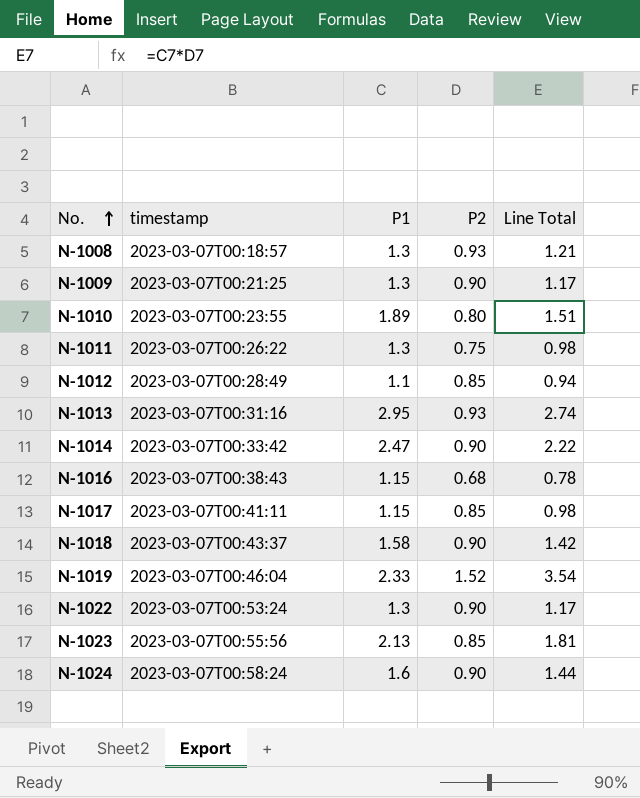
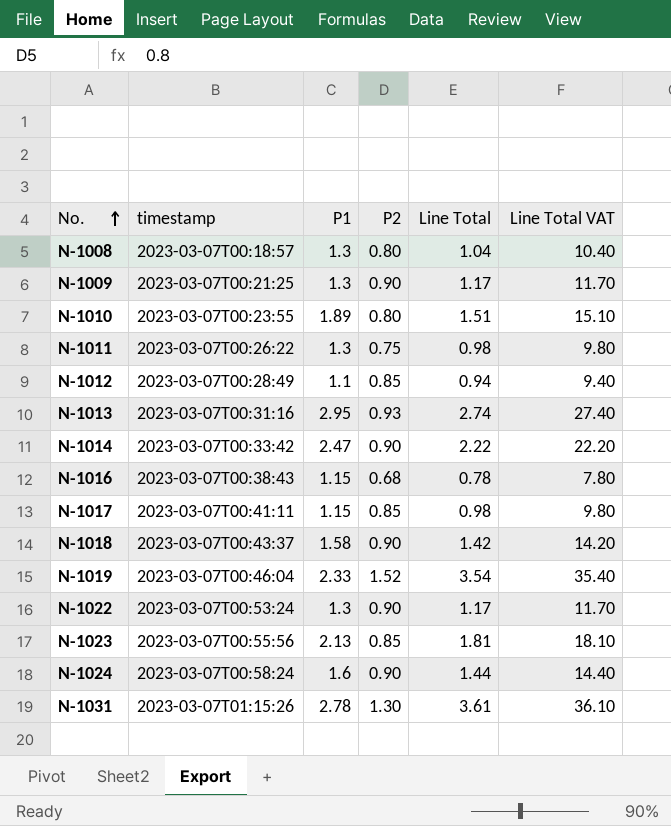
column Line Total VAT | formula: none -> [Line Total] * 10
N-1008 | P2: 0.93 -> 0.80
N-1008 | Line Total: 1.21 -> 1.04
row N-1031: none -> 2023-03-07T01:15:26 | 2.78 | 1.30 | 3.61 | 36.10

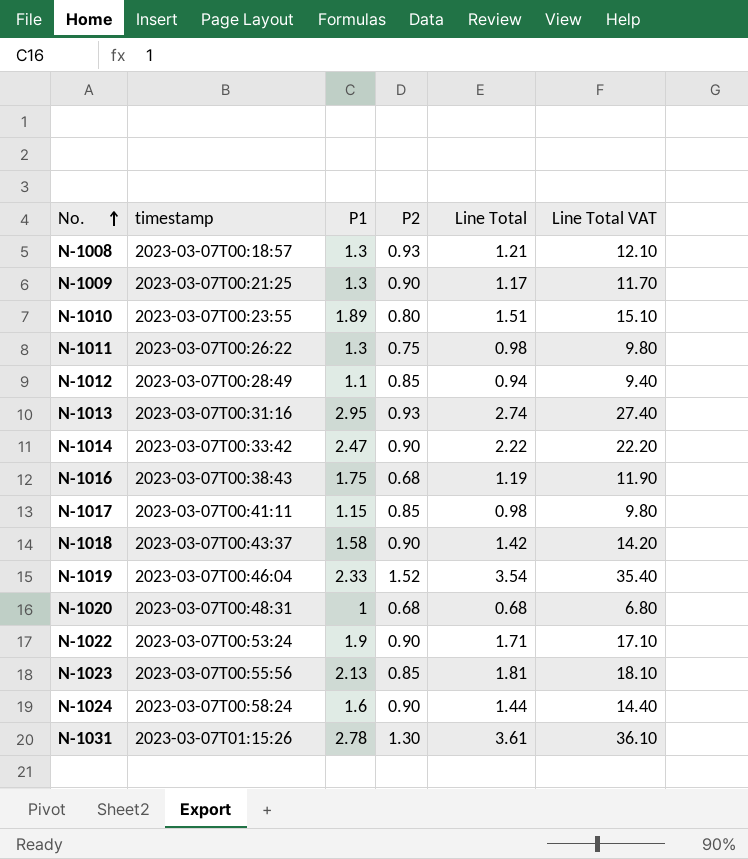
N-1008 | P2: 0.80 -> 0.93
N-1008 | Line Total: 1.04 -> 1.21
N-1008 | Line Total VAT: 10.40 -> 12.10
N-1016 | P1: 1.15 -> 1.75
N-1016 | Line Total: 0.78 -> 1.19
N-1016 | Line Total VAT: 7.80 -> 11.90
row N-1020: none -> 2023-03-07T00:48:31 | 1 | 0.68 | 0.68 | 6.80
N-1022 | P1: 1.3 -> 1.9
N-1022 | Line Total: 1.17 -> 1.71
N-1022 | Line Total VAT: 11.70 -> 17.10

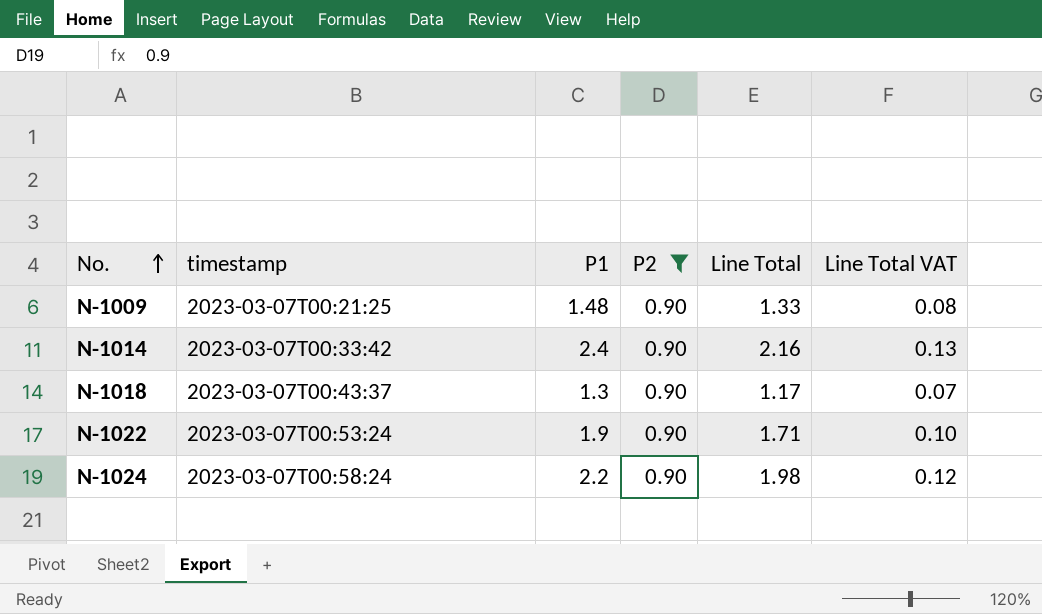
filter: none -> P2 = 0.90
column Line Total VAT | formula: [Line Total] * 10 -> [Line Total] * 0.06
N-1009 | P1: 1.3 -> 1.48
N-1009 | Line Total: 1.17 -> 1.33
N-1014 | P1: 2.47 -> 2.4
N-1014 | Line Total: 2.22 -> 2.16
N-1018 | P1: 1.58 -> 1.3
N-1018 | Line Total: 1.42 -> 1.17
N-1024 | P1: 1.6 -> 2.2
N-1024 | Line Total: 1.44 -> 1.98

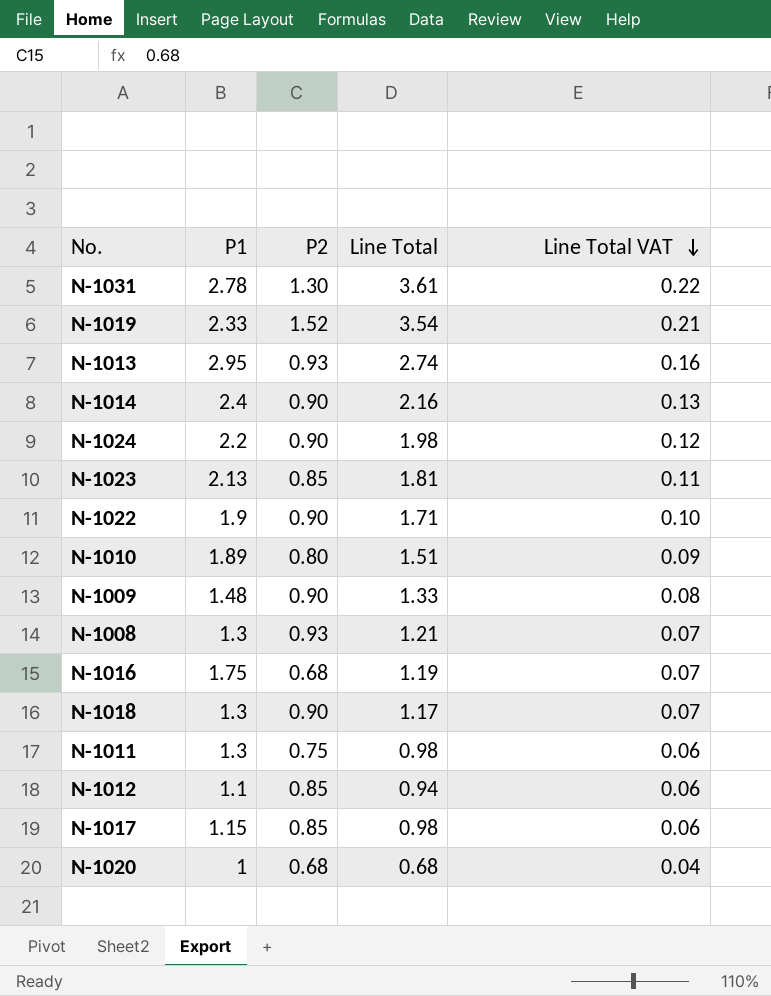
filter: P2 = 0.90 -> none
row order: No. ascending -> Line Total VAT descending
column timestamp | position: 2 -> none

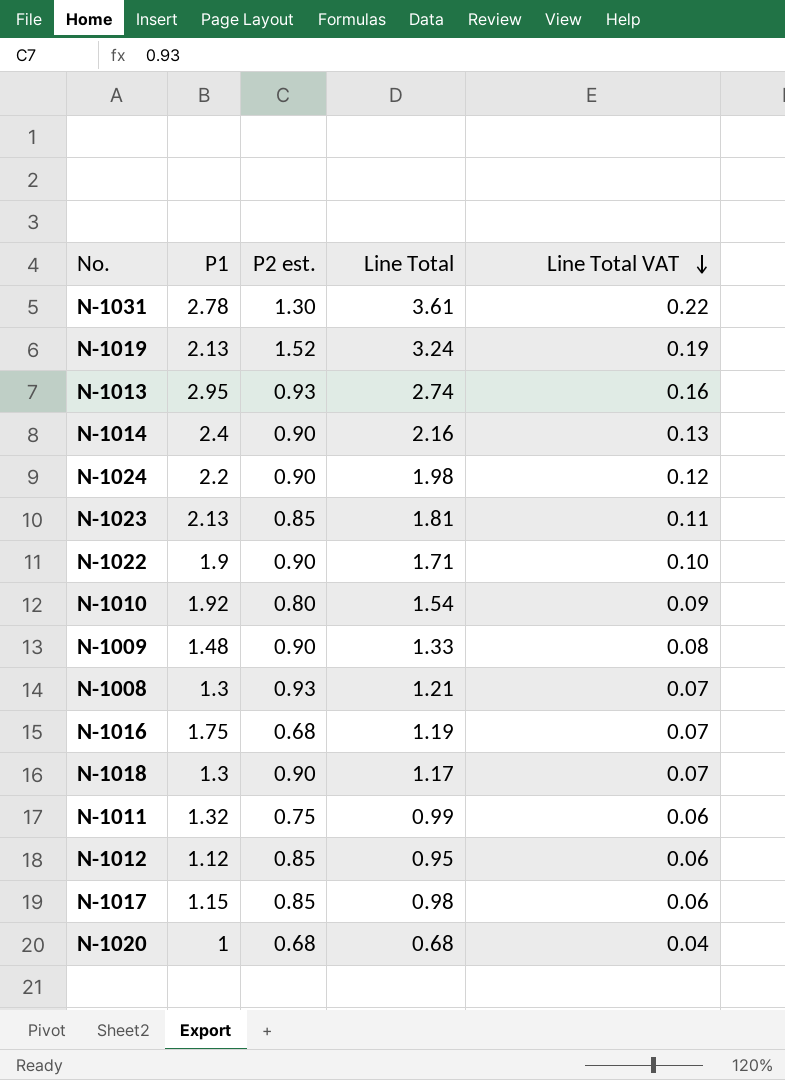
column name: P2 -> P2 est.
N-1019 | P1: 2.33 -> 2.13
N-1019 | Line Total: 3.54 -> 3.24
N-1019 | Line Total VAT: 0.21 -> 0.19
N-1010 | P1: 1.89 -> 1.92
N-1010 | Line Total: 1.51 -> 1.54
N-1011 | P1: 1.3 -> 1.32
N-1011 | Line Total: 0.98 -> 0.99
N-1012 | P1: 1.1 -> 1.12
N-1012 | Line Total: 0.94 -> 0.95

